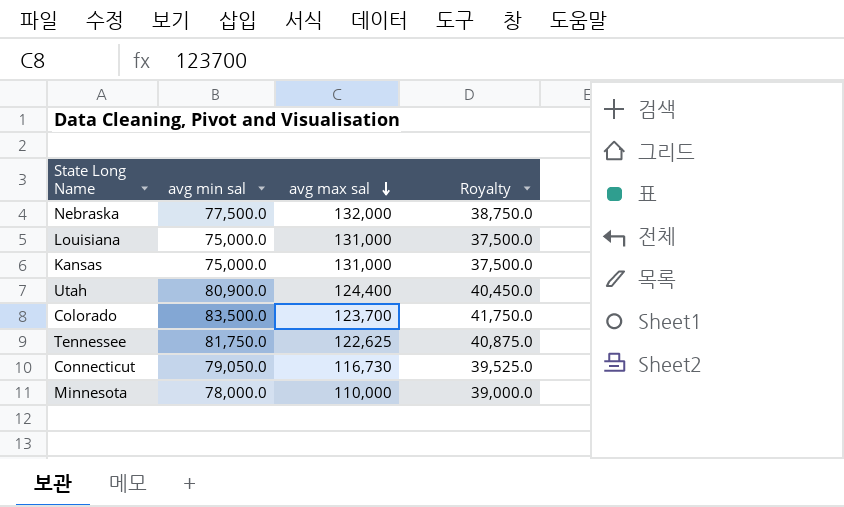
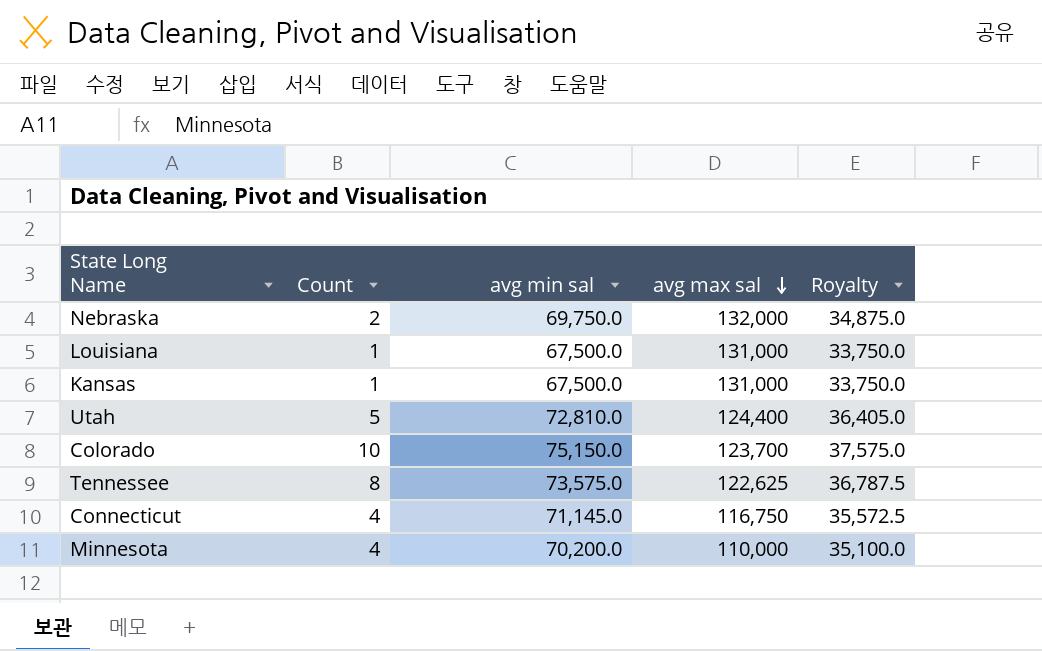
column Count | position: none -> 2
Nebraska | avg min sal: 77,500.0 -> 69,750.0
Nebraska | Royalty: 38,750.0 -> 34,875.0
Louisiana | avg min sal: 75,000.0 -> 67,500.0
Louisiana | Royalty: 37,500.0 -> 33,750.0
Kansas | avg min sal: 75,000.0 -> 67,500.0
Kansas | Royalty: 37,500.0 -> 33,750.0
Utah | avg min sal: 80,900.0 -> 72,810.0
Utah | Royalty: 40,450.0 -> 36,405.0
Colorado | avg min sal: 83,500.0 -> 75,150.0
Colorado | Royalty: 41,750.0 -> 37,575.0
Tennessee | avg min sal: 81,750.0 -> 73,575.0
Tennessee | Royalty: 40,875.0 -> 36,787.5
Connecticut | avg min sal: 79,050.0 -> 71,145.0
Connecticut | avg max sal: 116,730 -> 116,750
Connecticut | Royalty: 39,525.0 -> 35,572.5
Minnesota | avg min sal: 78,000.0 -> 70,200.0
Minnesota | Royalty: 39,000.0 -> 35,100.0

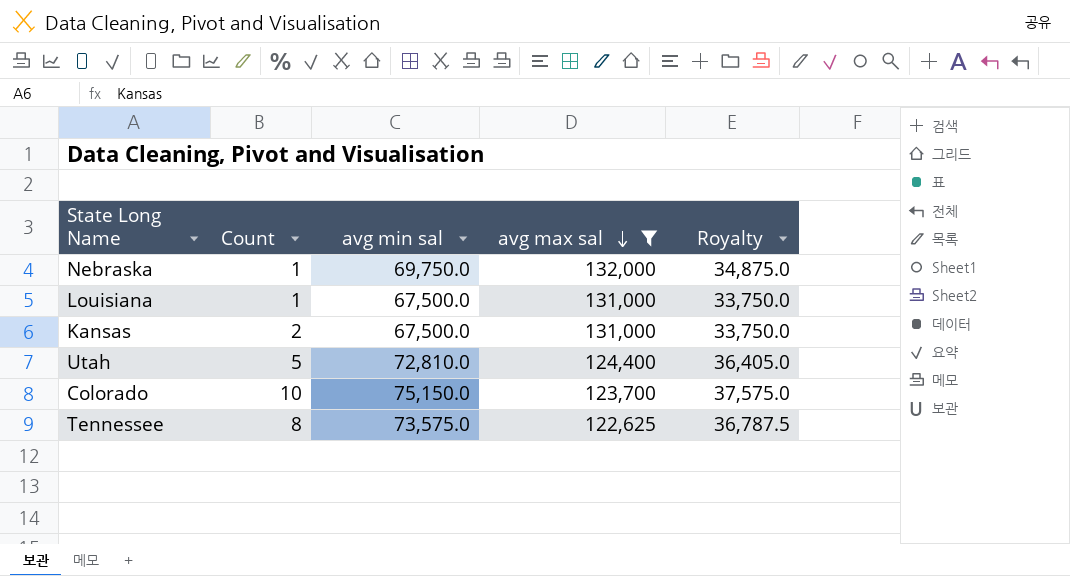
filter: none -> avg max sal >= 122,625
Nebraska | Count: 2 -> 1
Kansas | Count: 1 -> 2

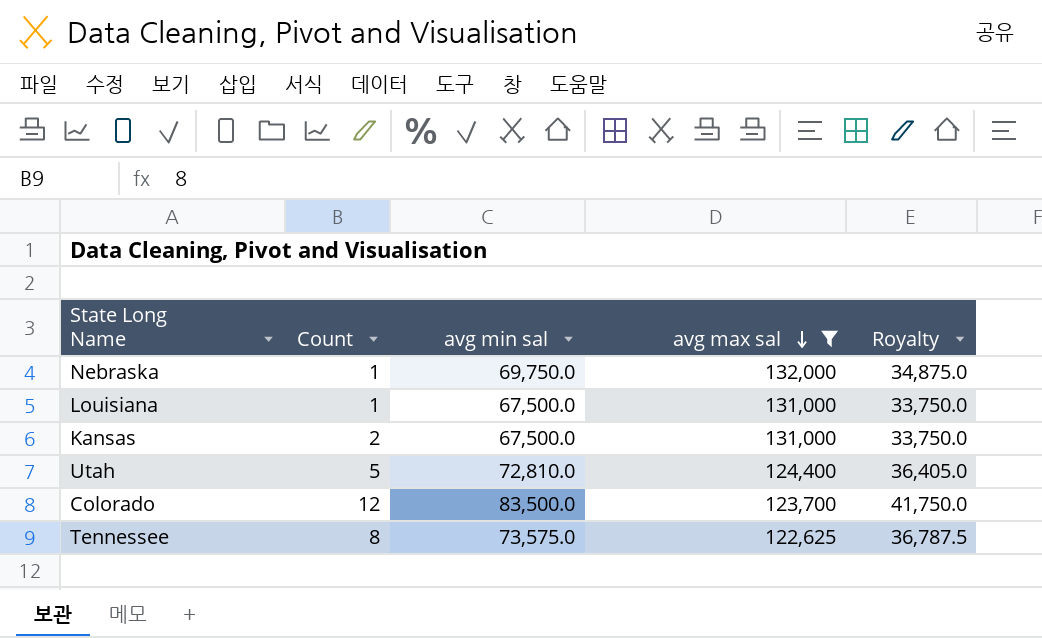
Colorado | Count: 10 -> 12
Colorado | avg min sal: 75,150.0 -> 83,500.0
Colorado | Royalty: 37,575.0 -> 41,750.0

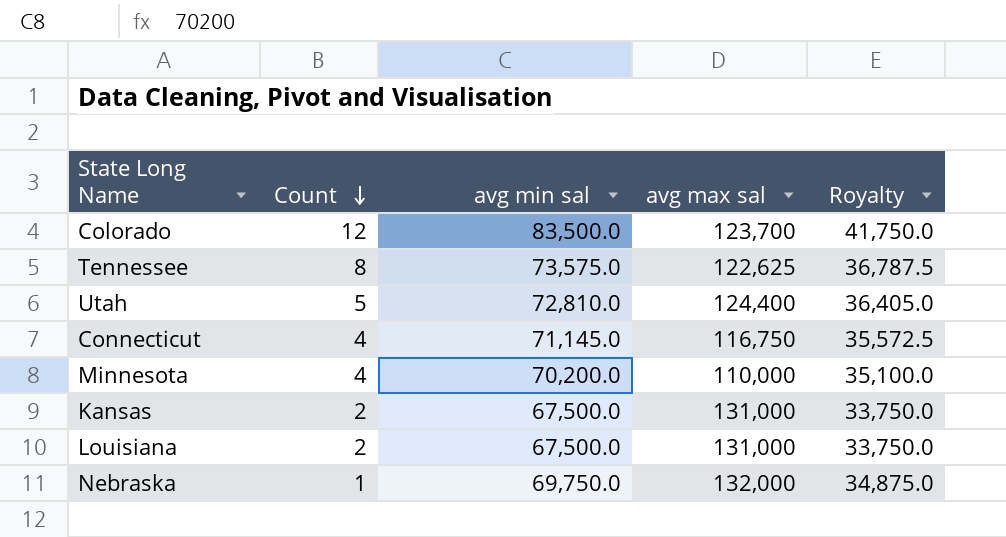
filter: avg max sal >= 122,625 -> none
row order: avg max sal descending -> Count descending
Louisiana | Count: 1 -> 2

